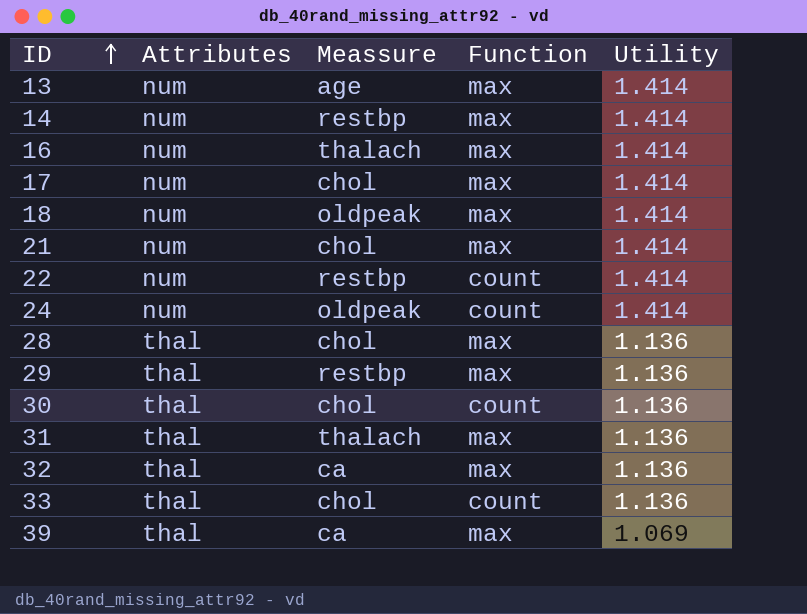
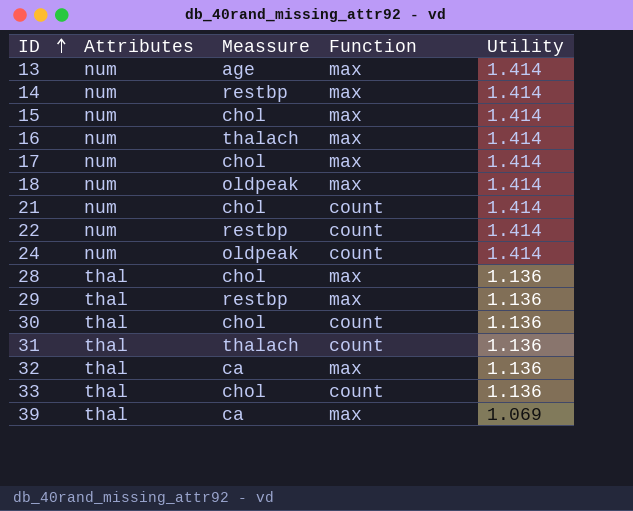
row 15: none -> num | chol | max | 1.414
21 | Function: max -> count
31 | Function: max -> count

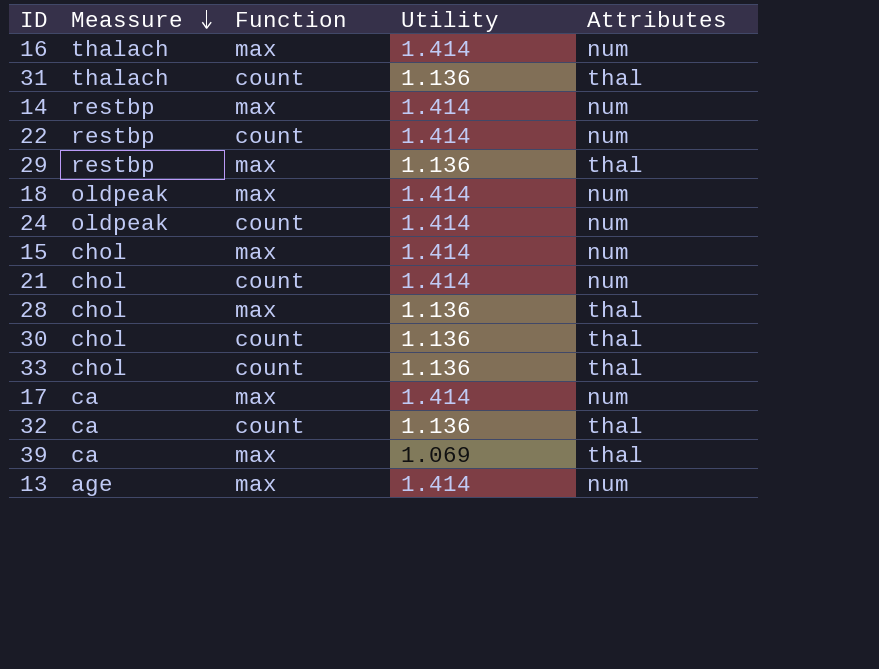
row order: ID ascending -> Meassure descending
column Attributes | position: 2 -> 5
17 | Meassure: chol -> ca
32 | Function: max -> count

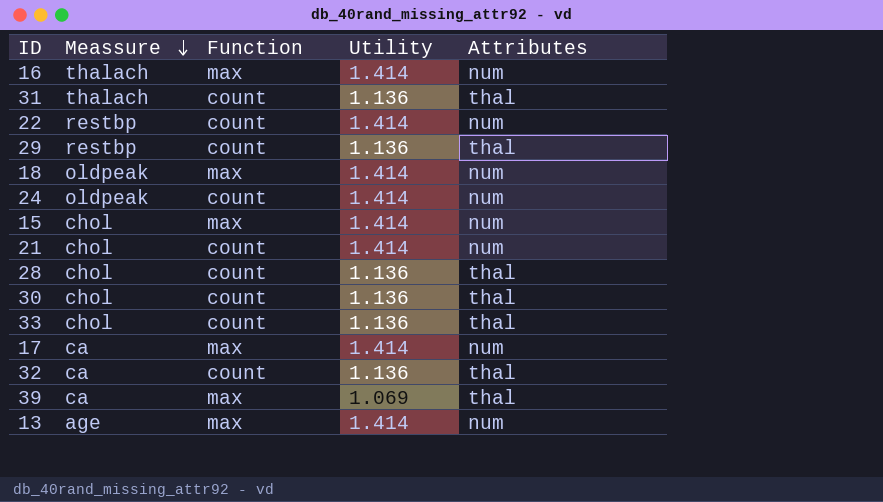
row 14: restbp | max | 1.414 | num -> none
29 | Function: max -> count
28 | Function: max -> count

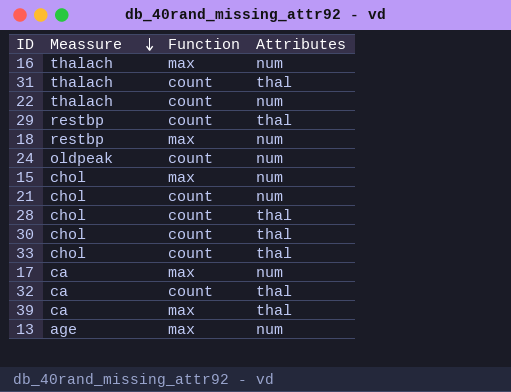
column Utility | position: 4 -> none
22 | Meassure: restbp -> thalach
18 | Meassure: oldpeak -> restbp

